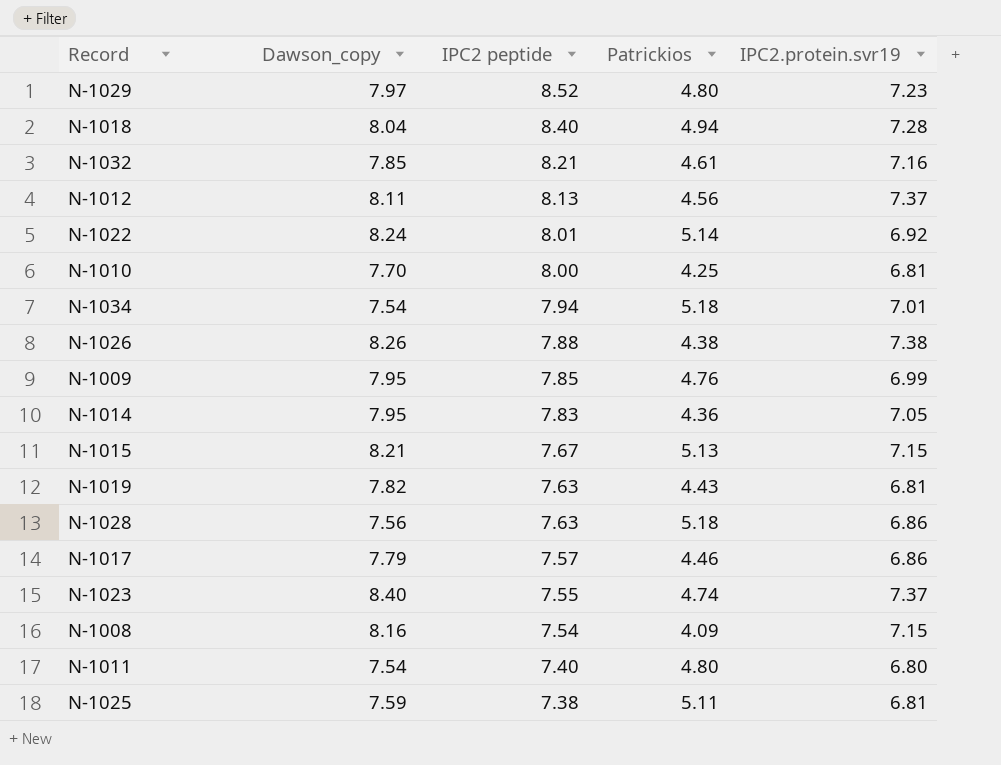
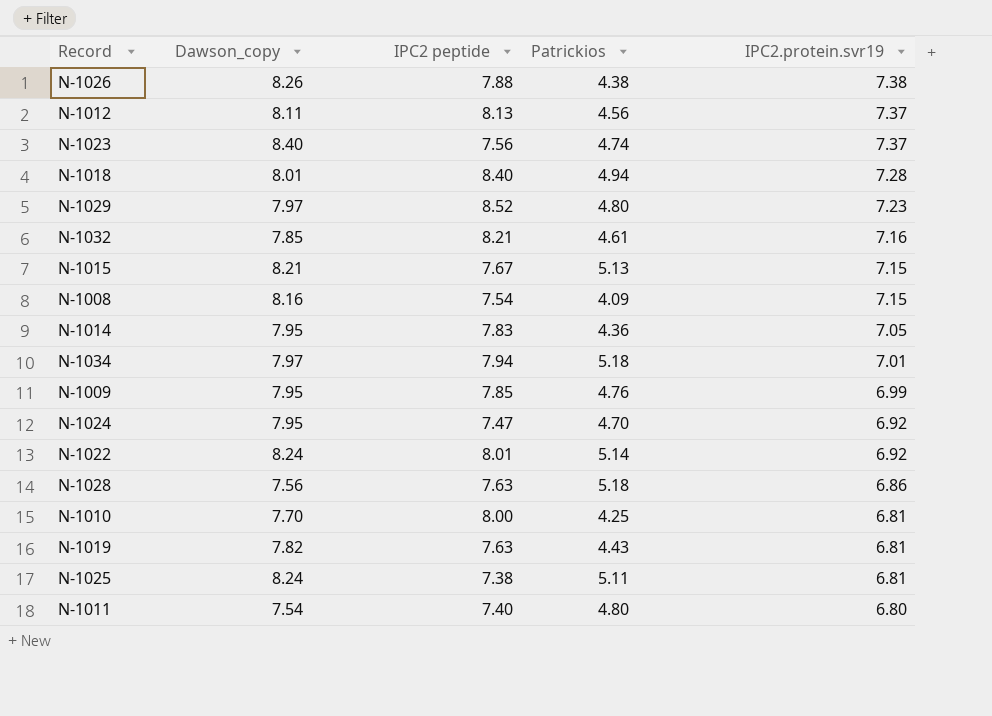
row order: IPC2 peptide descending -> IPC2.protein.svr19 descending
row N-1017: 7.79 | 7.57 | 4.46 | 6.86 -> none
N-1023 | IPC2 peptide: 7.55 -> 7.56
N-1018 | Dawson_copy: 8.04 -> 8.01
N-1034 | Dawson_copy: 7.54 -> 7.97
row N-1024: none -> 7.95 | 7.47 | 4.70 | 6.92
N-1025 | Dawson_copy: 7.59 -> 8.24

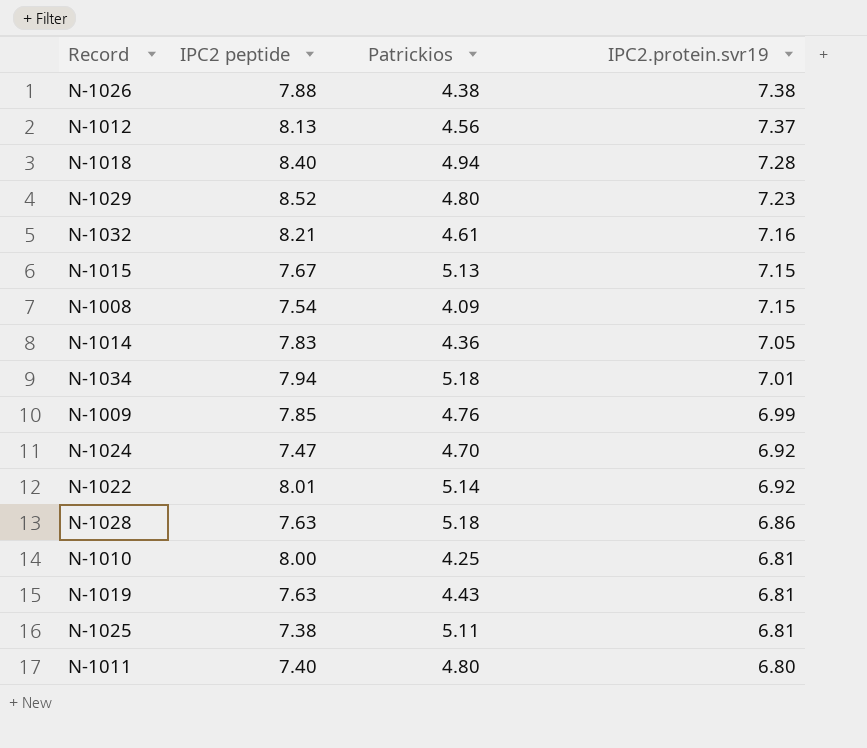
column Dawson_copy | position: 2 -> none
row N-1023: 8.40 | 7.56 | 4.74 | 7.37 -> none

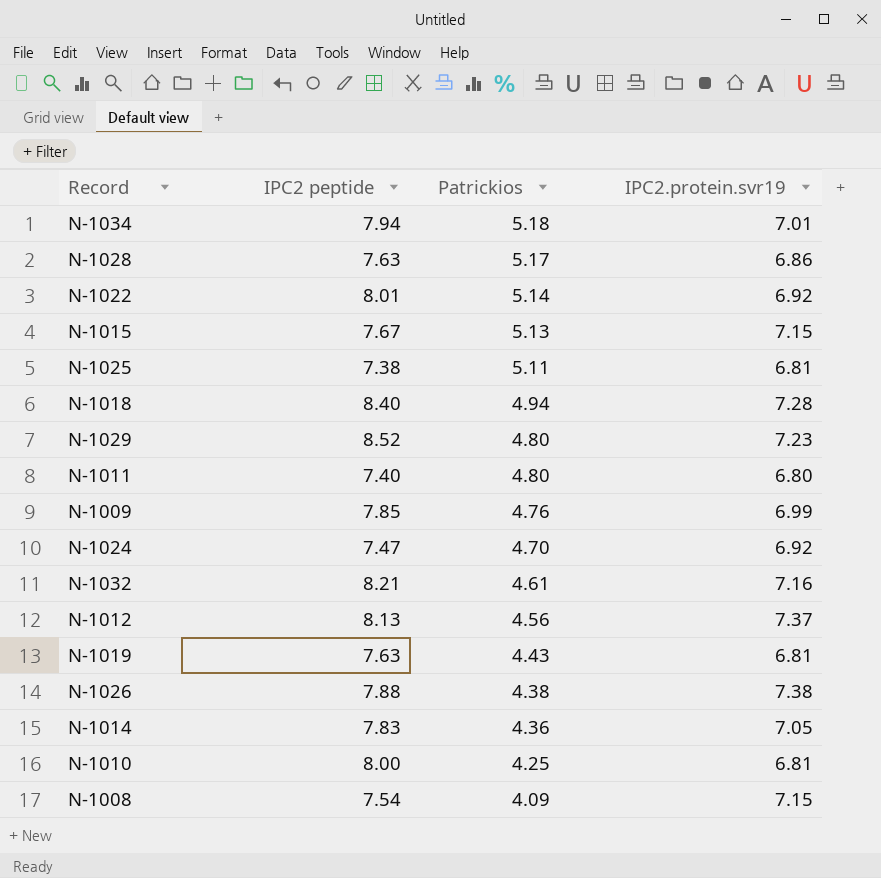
row order: IPC2.protein.svr19 descending -> Patrickios descending
N-1028 | Patrickios: 5.18 -> 5.17

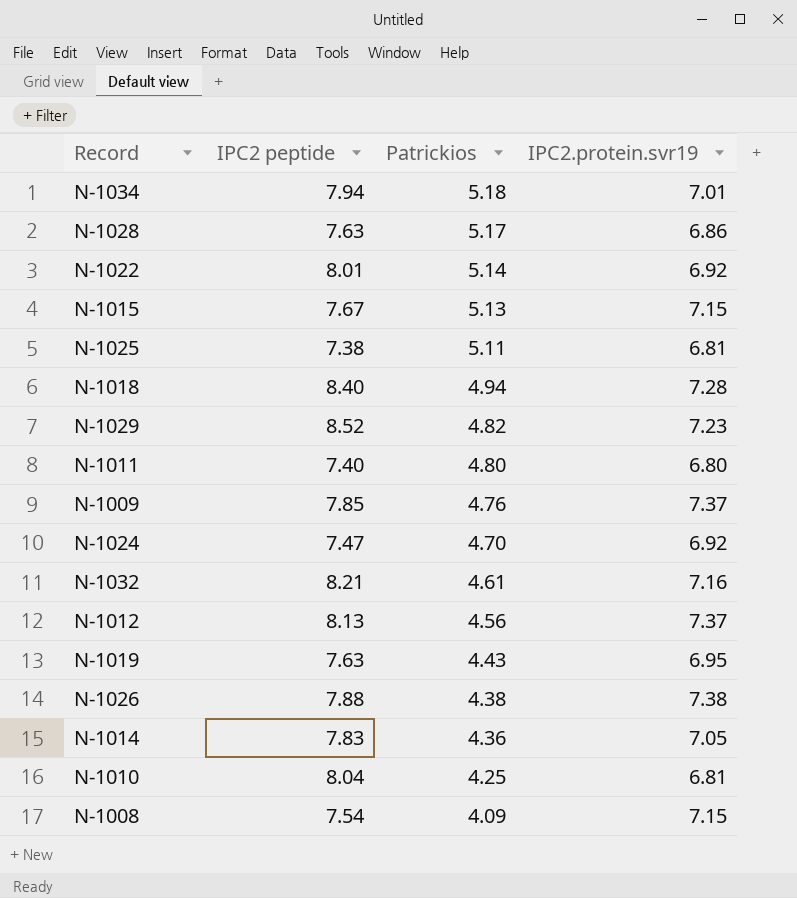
N-1029 | Patrickios: 4.80 -> 4.82
N-1009 | IPC2.protein.svr19: 6.99 -> 7.37
N-1019 | IPC2.protein.svr19: 6.81 -> 6.95
N-1010 | IPC2 peptide: 8.00 -> 8.04

